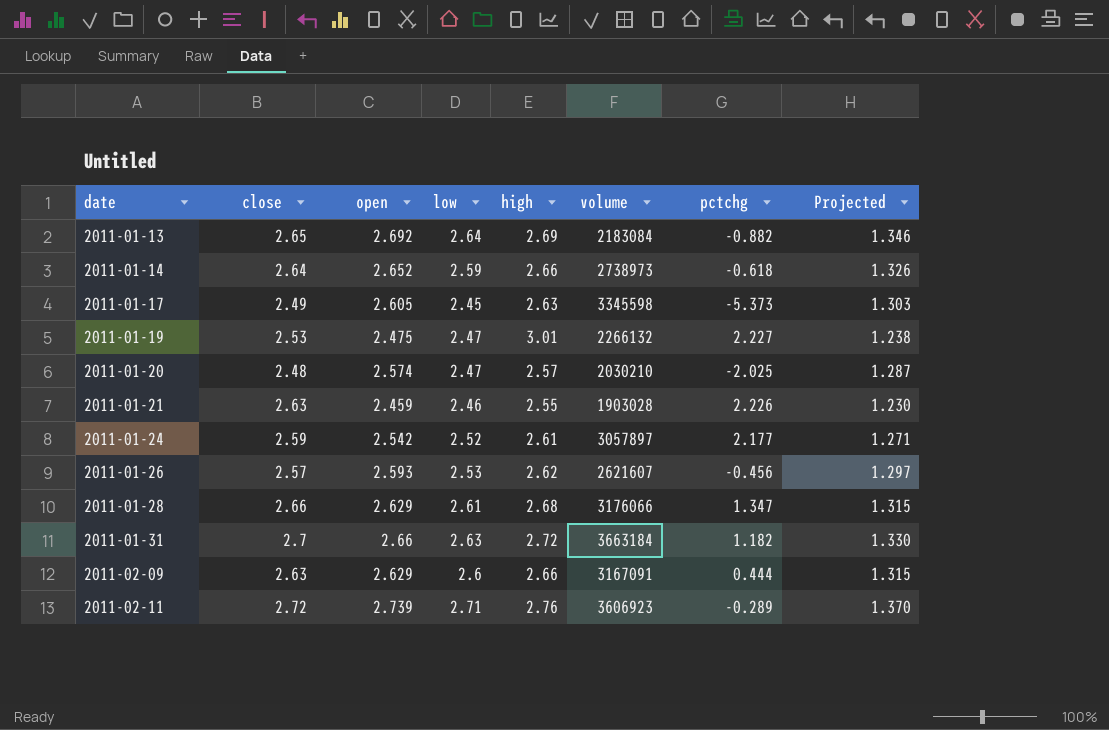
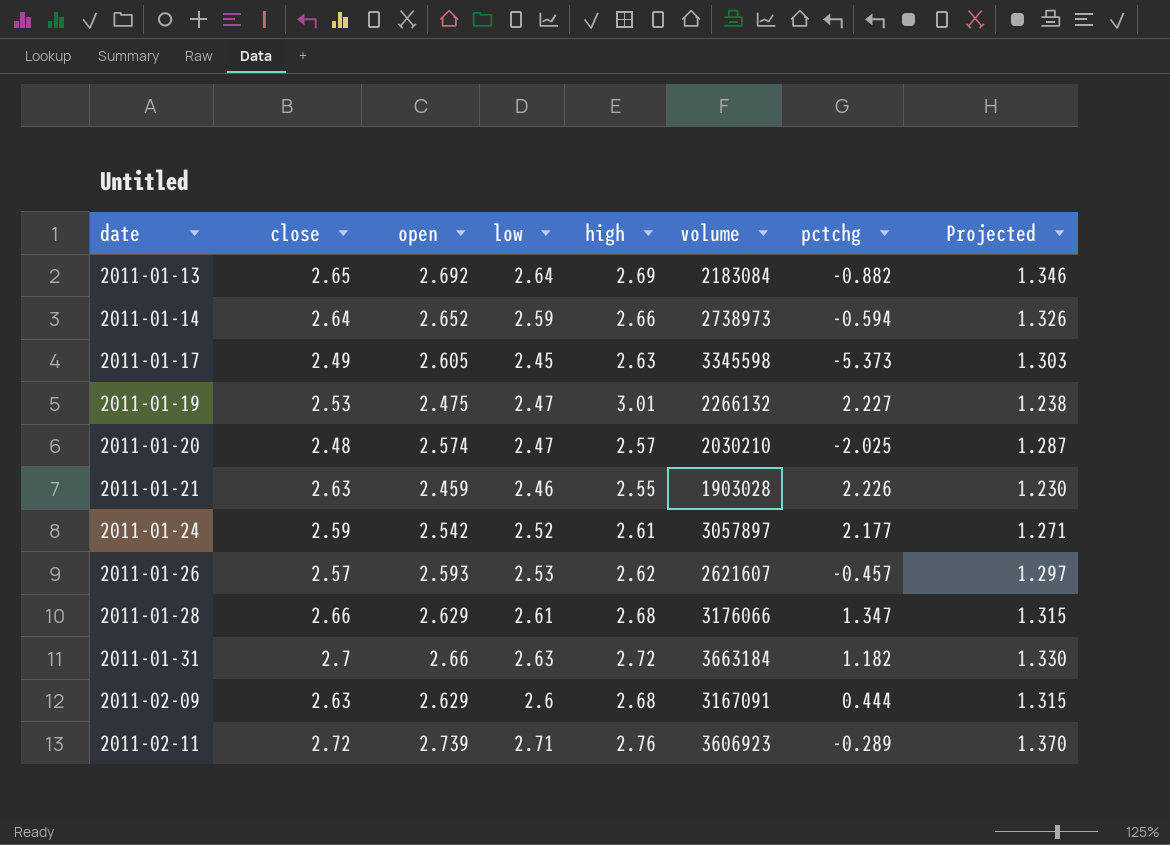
2011-01-14 | pctchg: -0.618 -> -0.594
2011-01-26 | pctchg: -0.456 -> -0.457
2011-02-09 | high: 2.66 -> 2.68

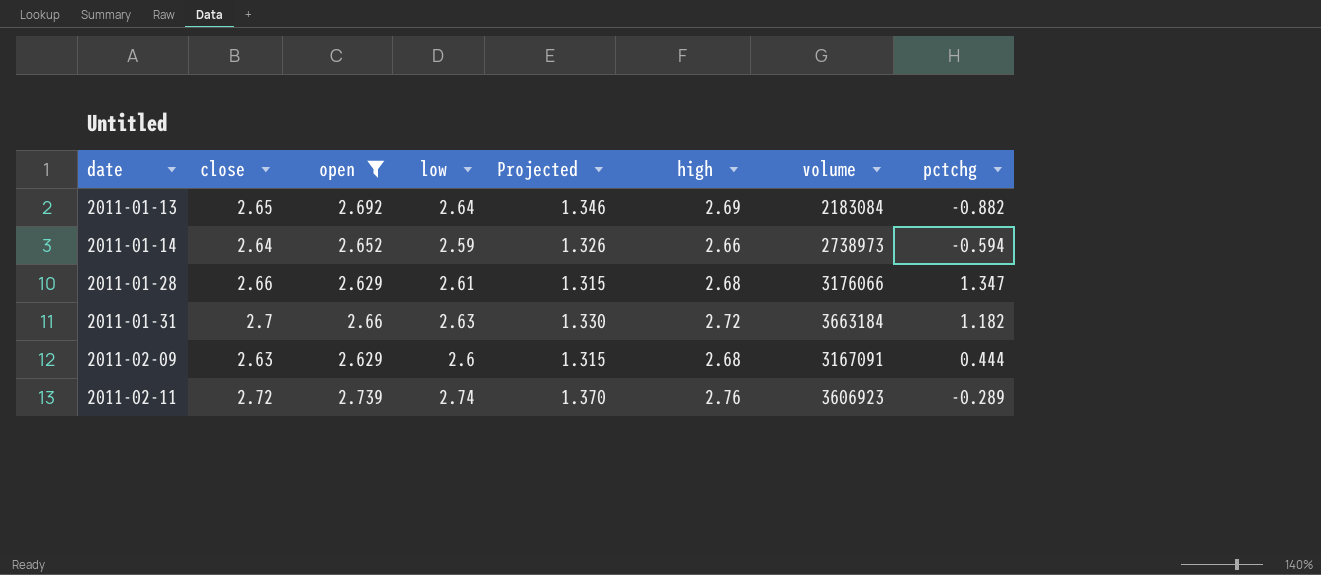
filter: none -> open >= 2.629
column Projected | position: 8 -> 5
2011-02-11 | low: 2.71 -> 2.74

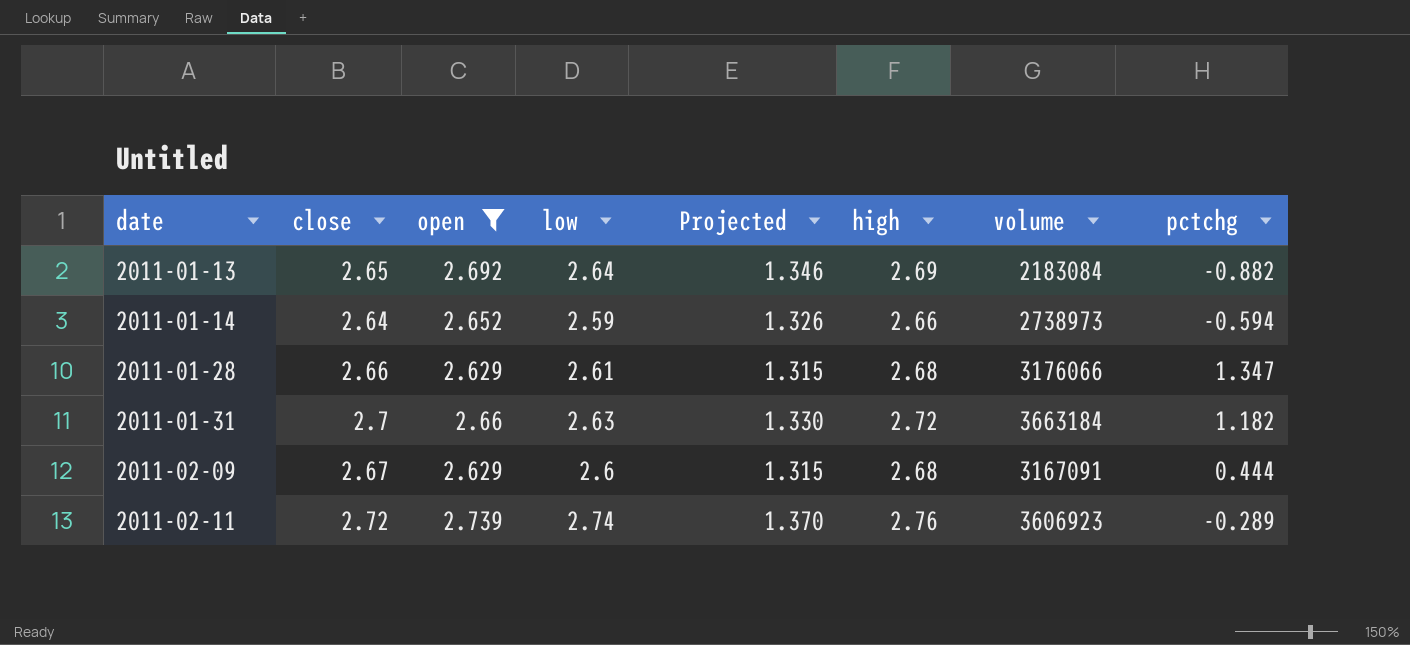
2011-02-09 | close: 2.63 -> 2.67

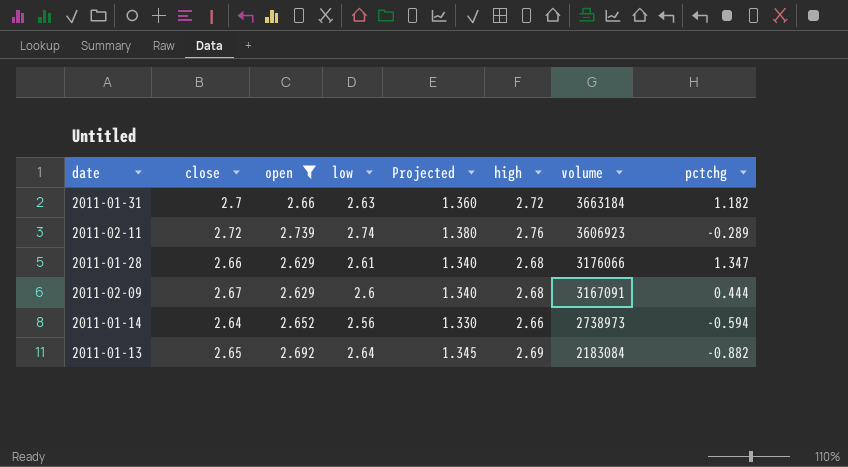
row order: date ascending -> volume descending
column Projected | formula: [open] * 0.5 -> [high] * 0.5
2011-01-14 | low: 2.59 -> 2.56

